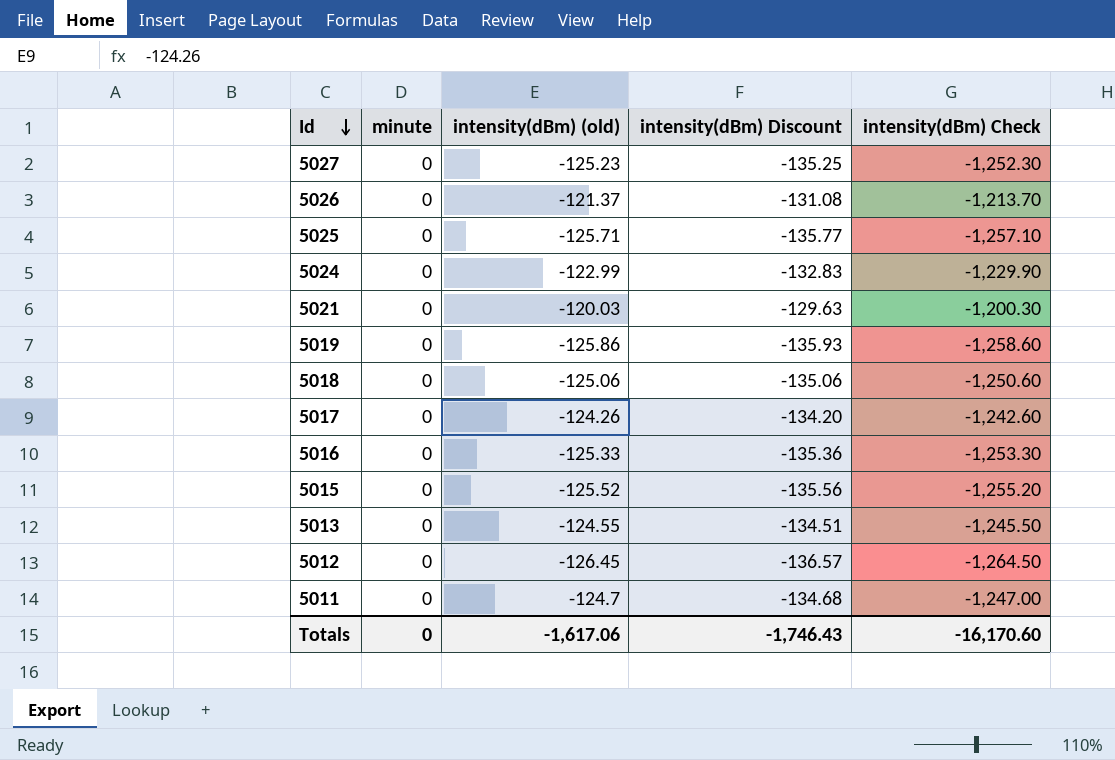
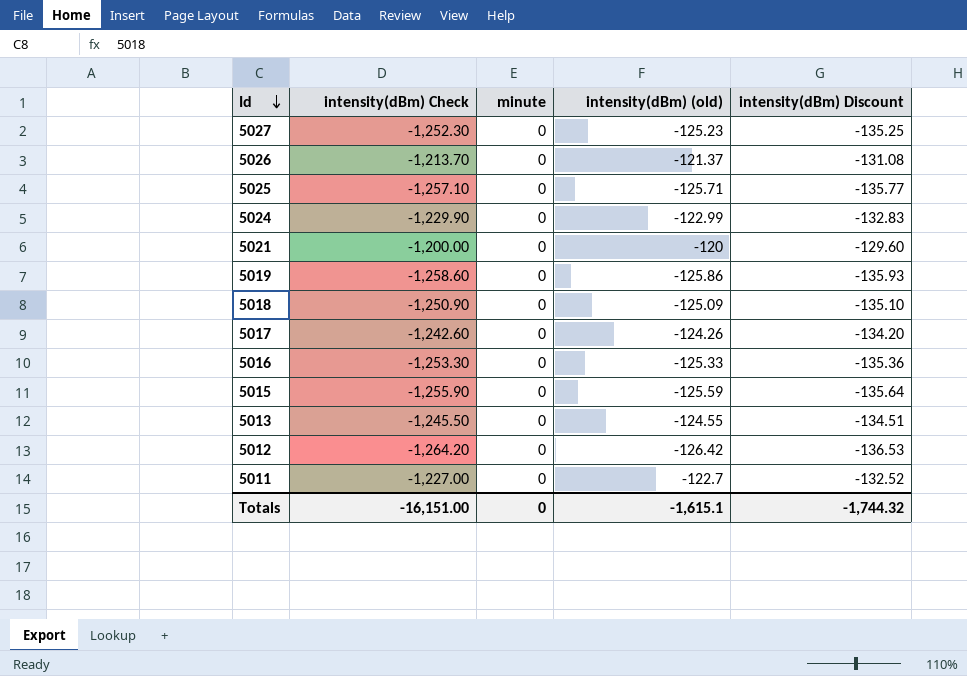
column intensity(dBm) Check | position: 5 -> 2
5021 | intensity(dBm) Check: -1,200.30 -> -1,200.00
5021 | intensity(dBm) (old): -120.03 -> -120
5021 | intensity(dBm) Discount: -129.63 -> -129.60
5018 | intensity(dBm) Check: -1,250.60 -> -1,250.90
5018 | intensity(dBm) (old): -125.06 -> -125.09
5018 | intensity(dBm) Discount: -135.06 -> -135.10
5015 | intensity(dBm) Check: -1,255.20 -> -1,255.90
5015 | intensity(dBm) (old): -125.52 -> -125.59
5015 | intensity(dBm) Discount: -135.56 -> -135.64
5012 | intensity(dBm) Check: -1,264.50 -> -1,264.20
5012 | intensity(dBm) (old): -126.45 -> -126.42
5012 | intensity(dBm) Discount: -136.57 -> -136.53
5011 | intensity(dBm) Check: -1,247.00 -> -1,227.00
5011 | intensity(dBm) (old): -124.7 -> -122.7
5011 | intensity(dBm) Discount: -134.68 -> -132.52
Totals | intensity(dBm) Check: -16,170.60 -> -16,151.00
Totals | intensity(dBm) (old): -1,617.06 -> -1,615.1
Totals | intensity(dBm) Discount: -1,746.43 -> -1,744.32

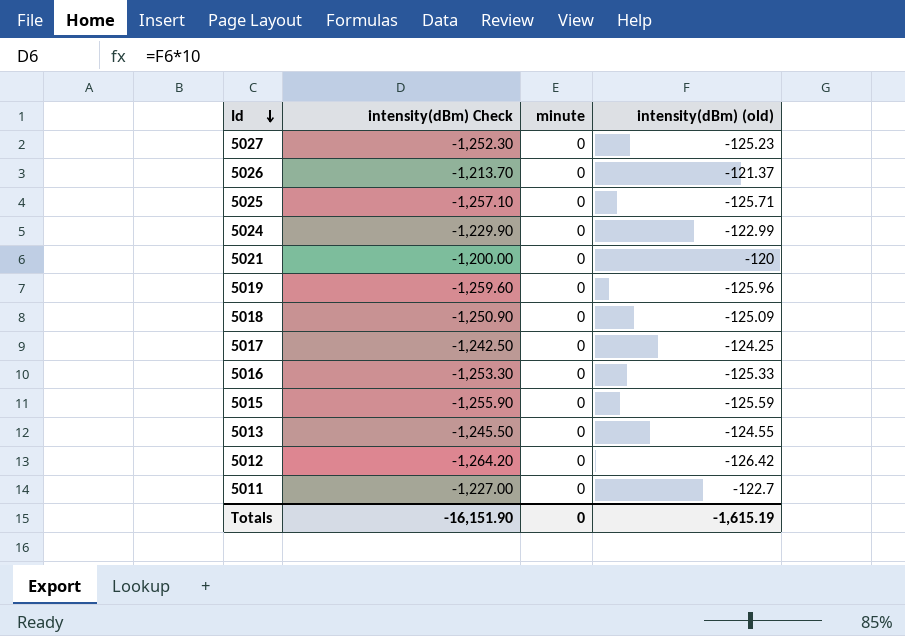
column intensity(dBm) Discount | formula: [intensity(dBm) (old)] * 1.08 -> none
5019 | intensity(dBm) Check: -1,258.60 -> -1,259.60
5019 | intensity(dBm) (old): -125.86 -> -125.96
5017 | intensity(dBm) Check: -1,242.60 -> -1,242.50
5017 | intensity(dBm) (old): -124.26 -> -124.25
Totals | intensity(dBm) Check: -16,151.00 -> -16,151.90
Totals | intensity(dBm) (old): -1,615.1 -> -1,615.19

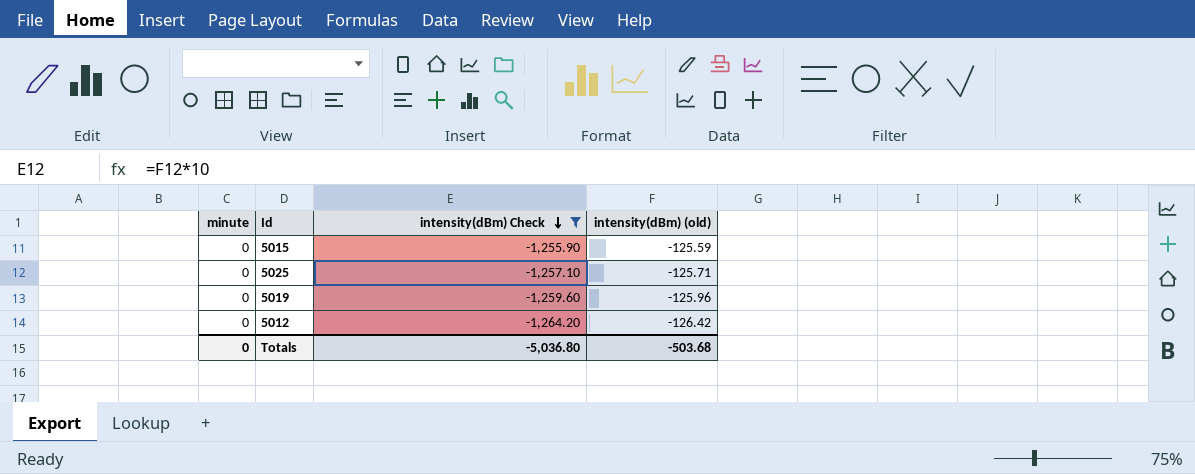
filter: none -> intensity(dBm) Check <= -1,255.90
row order: Id descending -> intensity(dBm) Check descending
column minute | position: 3 -> 1
Totals | intensity(dBm) Check: -16,151.90 -> -5,036.80
Totals | intensity(dBm) (old): -1,615.19 -> -503.68

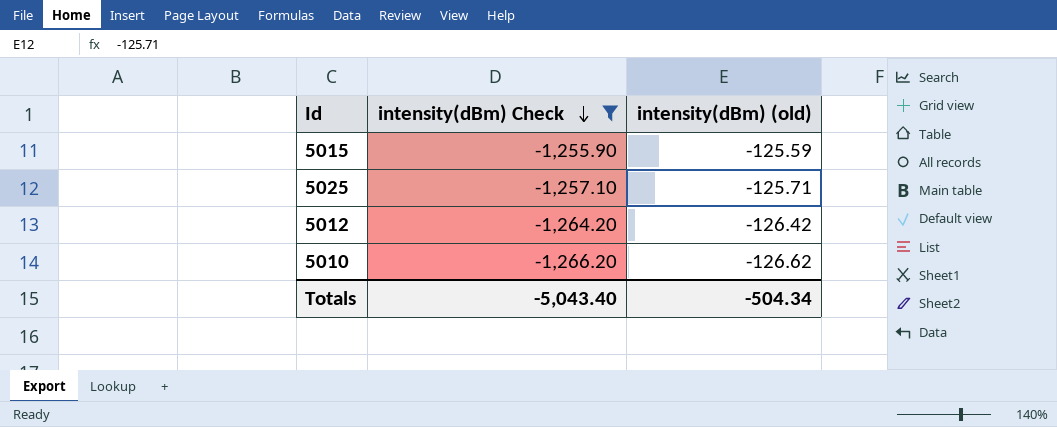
column minute | position: 1 -> none
row 5019: 0 | -1,259.60 | -125.96 -> none
row 5010: none -> -1,266.20 | -126.62
Totals | intensity(dBm) Check: -5,036.80 -> -5,043.40
Totals | intensity(dBm) (old): -503.68 -> -504.34

